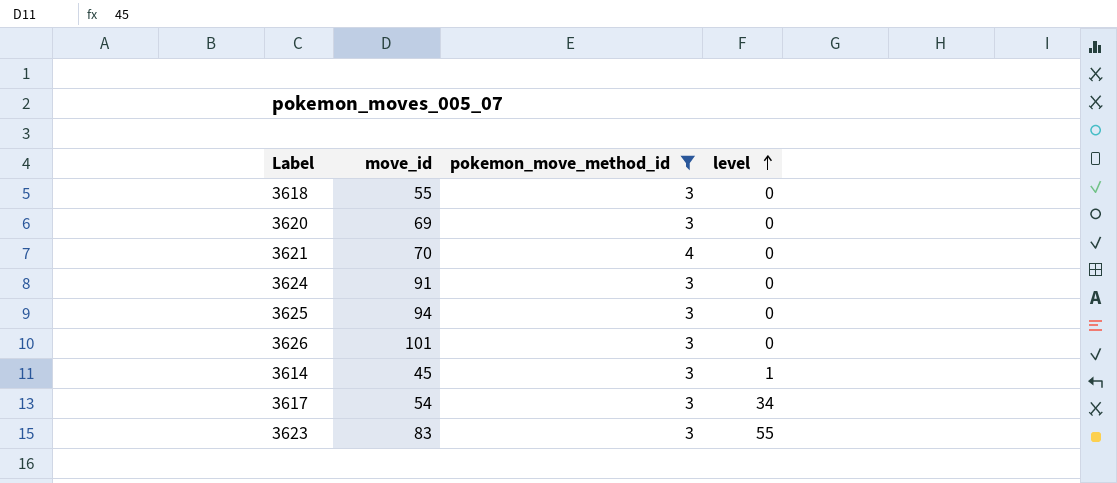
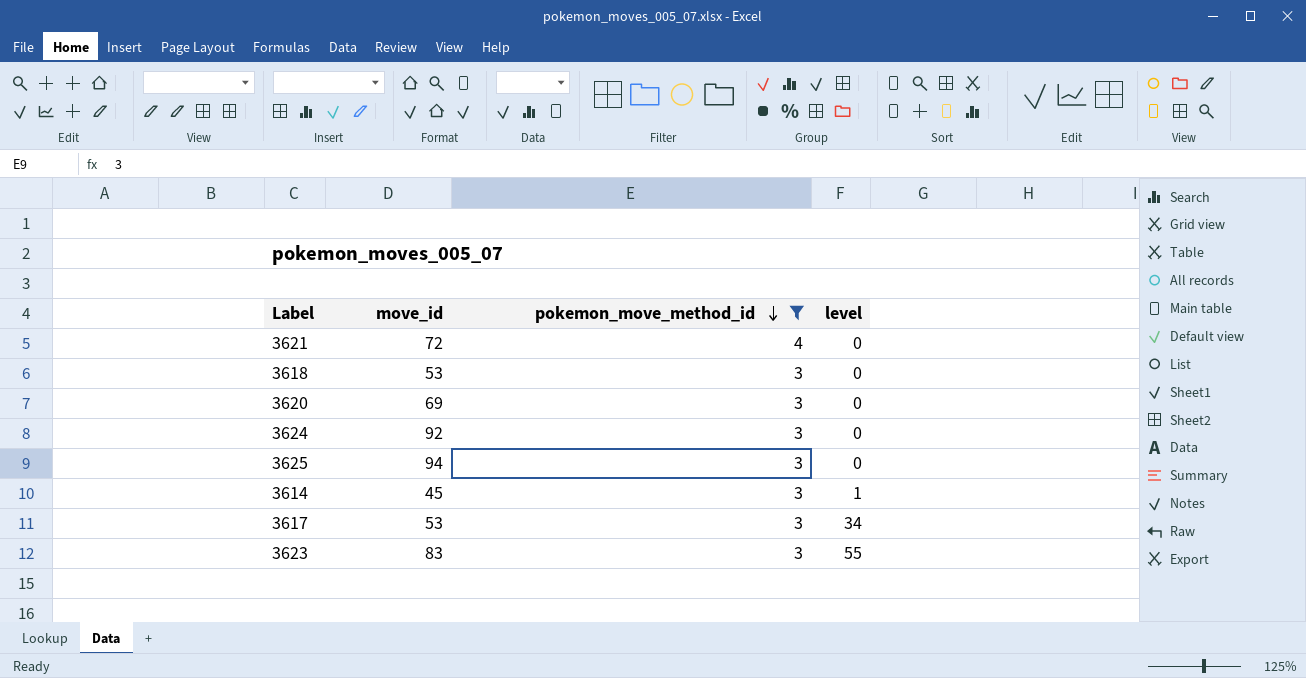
row order: level ascending -> pokemon_move_method_id descending
row 3626: 101 | 3 | 0 -> none
3621 | move_id: 70 -> 72
3618 | move_id: 55 -> 53
3624 | move_id: 91 -> 92
3617 | move_id: 54 -> 53

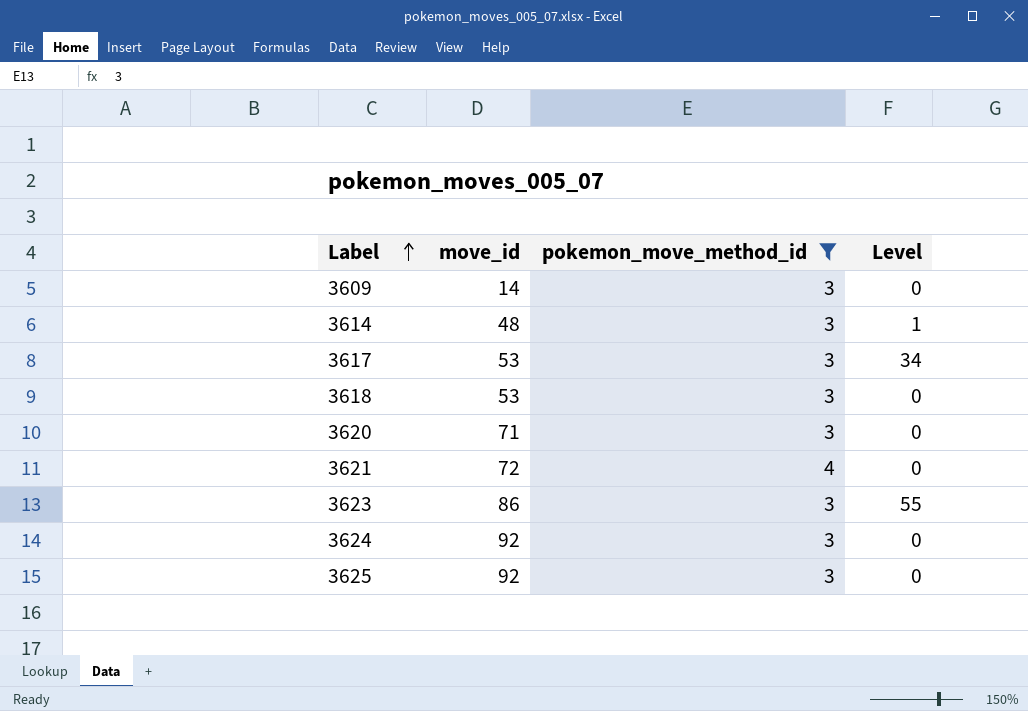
row order: pokemon_move_method_id descending -> Label ascending
column name: level -> Level
row 3609: none -> 14 | 3 | 0
3614 | move_id: 45 -> 48
3620 | move_id: 69 -> 71
3623 | move_id: 83 -> 86
3625 | move_id: 94 -> 92

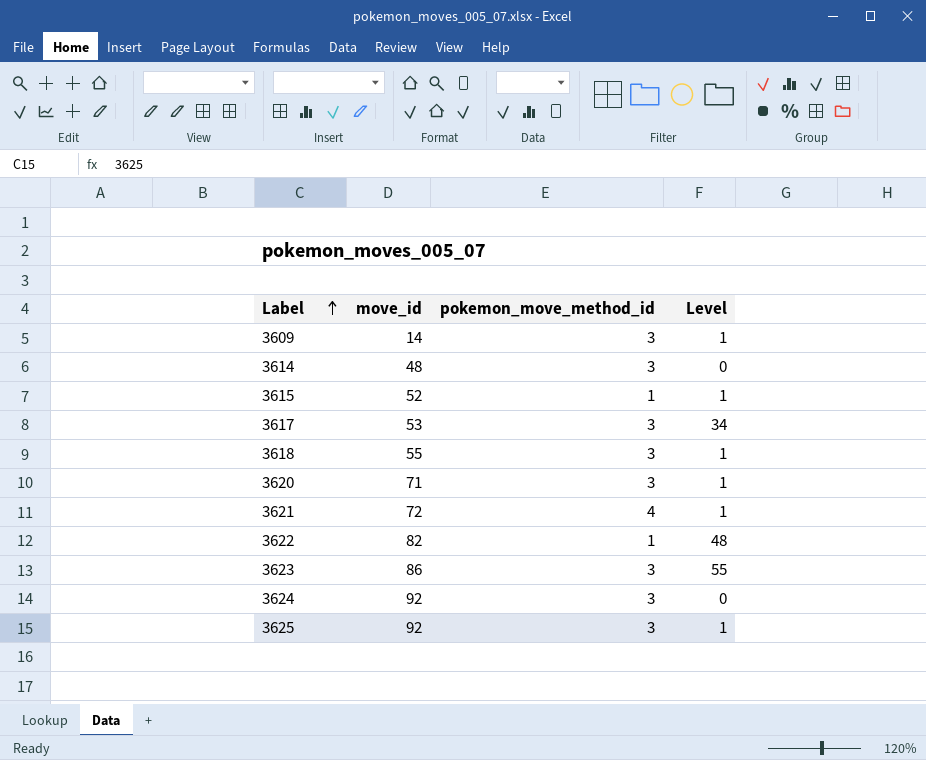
filter: pokemon_move_method_id != 1 -> none
3609 | Level: 0 -> 1
3614 | Level: 1 -> 0
3618 | move_id: 53 -> 55
3618 | Level: 0 -> 1
3620 | Level: 0 -> 1
3621 | Level: 0 -> 1
3625 | Level: 0 -> 1

